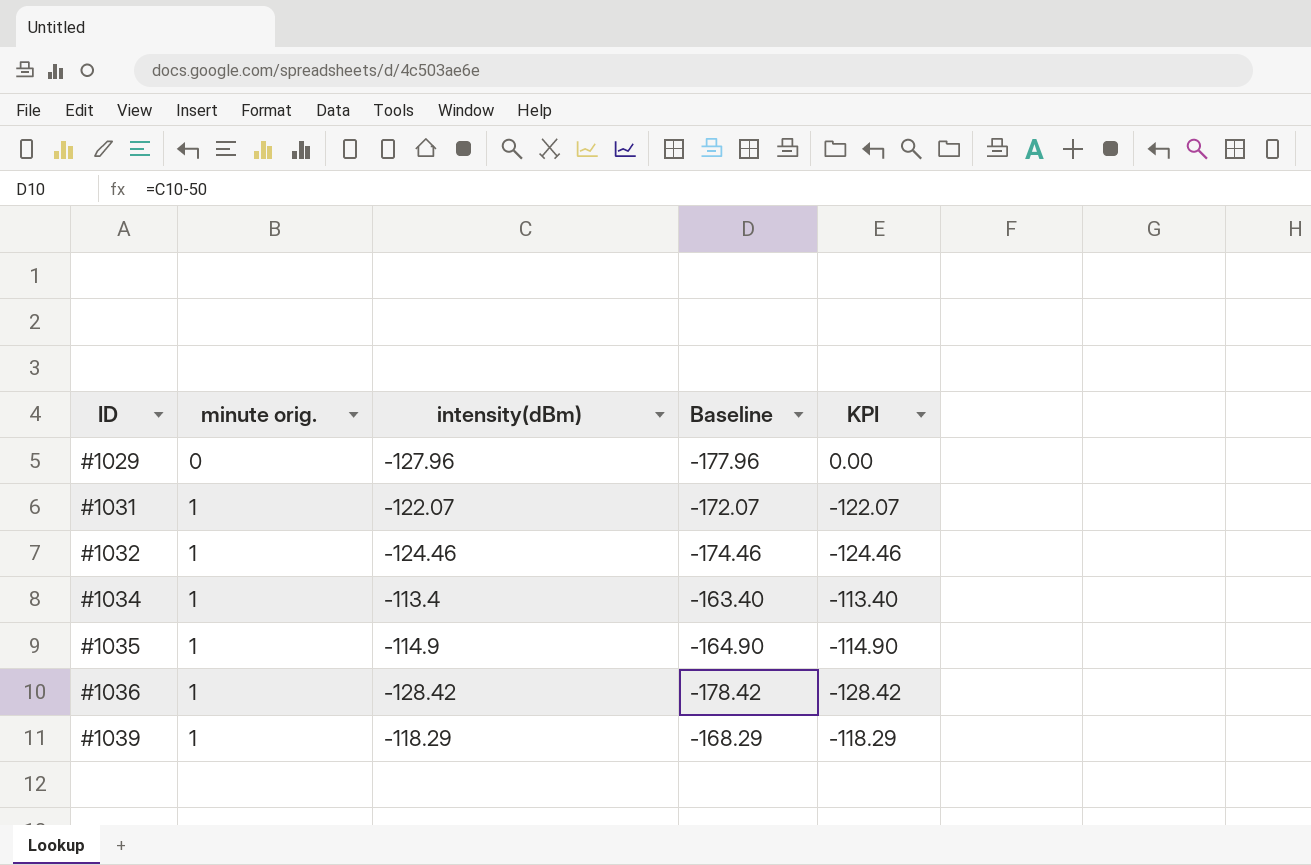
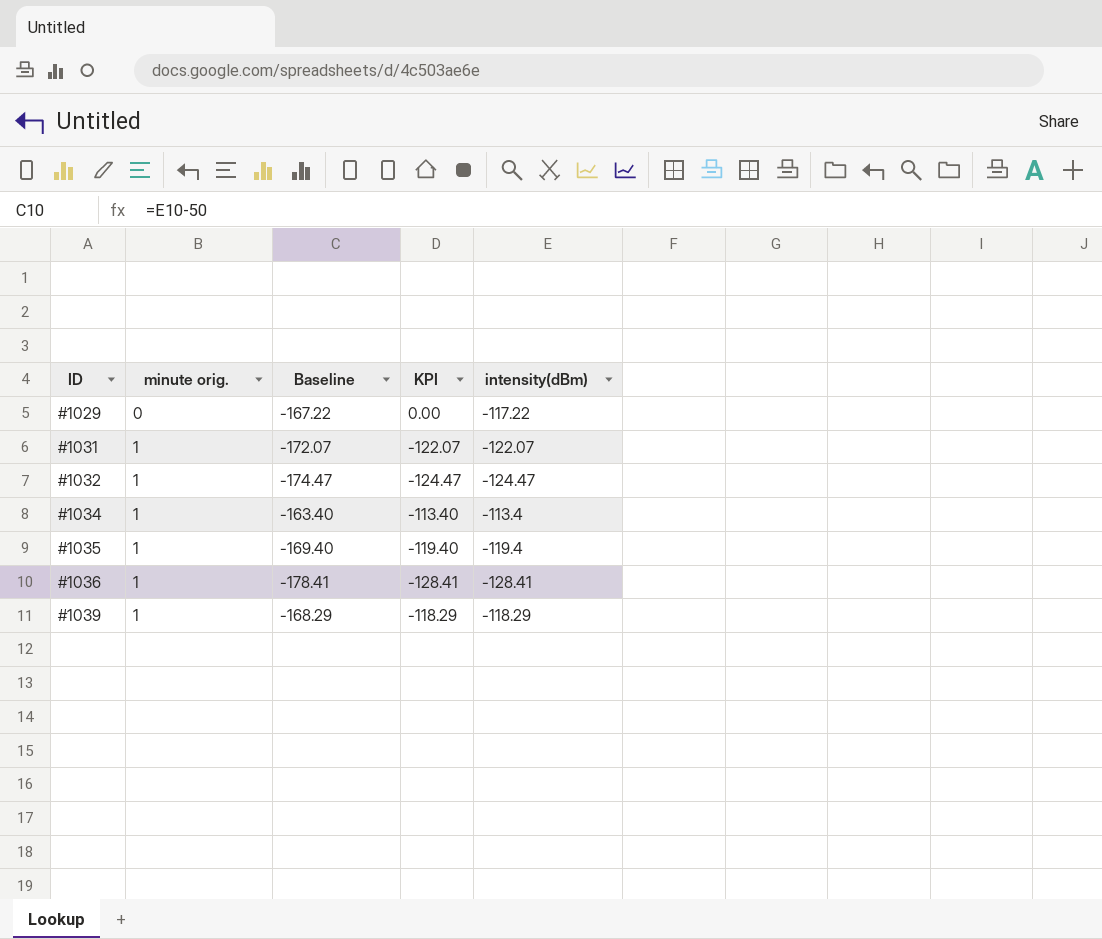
column intensity(dBm) | position: 3 -> 5
#1029 | Baseline: -177.96 -> -167.22
#1029 | intensity(dBm): -127.96 -> -117.22
#1032 | Baseline: -174.46 -> -174.47
#1032 | KPI: -124.46 -> -124.47
#1032 | intensity(dBm): -124.46 -> -124.47
#1035 | Baseline: -164.90 -> -169.40
#1035 | KPI: -114.90 -> -119.40
#1035 | intensity(dBm): -114.9 -> -119.4
#1036 | Baseline: -178.42 -> -178.41
#1036 | KPI: -128.42 -> -128.41
#1036 | intensity(dBm): -128.42 -> -128.41

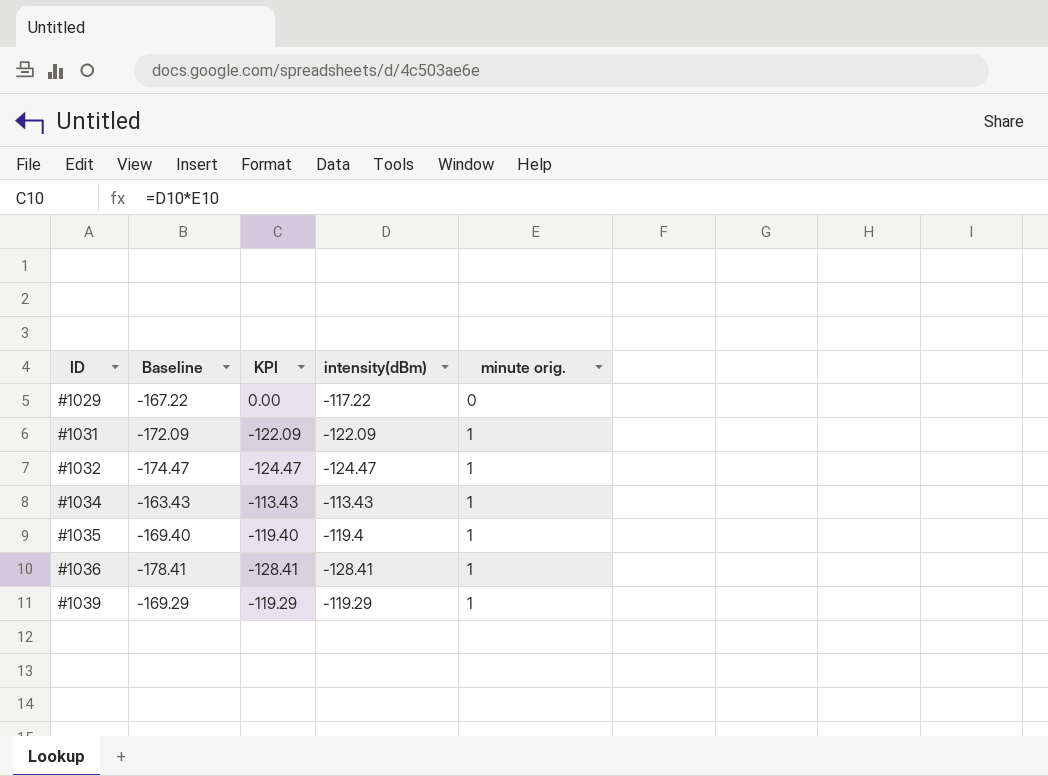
column minute orig. | position: 2 -> 5
#1031 | Baseline: -172.07 -> -172.09
#1031 | KPI: -122.07 -> -122.09
#1031 | intensity(dBm): -122.07 -> -122.09
#1034 | Baseline: -163.40 -> -163.43
#1034 | KPI: -113.40 -> -113.43
#1034 | intensity(dBm): -113.4 -> -113.43
#1039 | Baseline: -168.29 -> -169.29
#1039 | KPI: -118.29 -> -119.29
#1039 | intensity(dBm): -118.29 -> -119.29

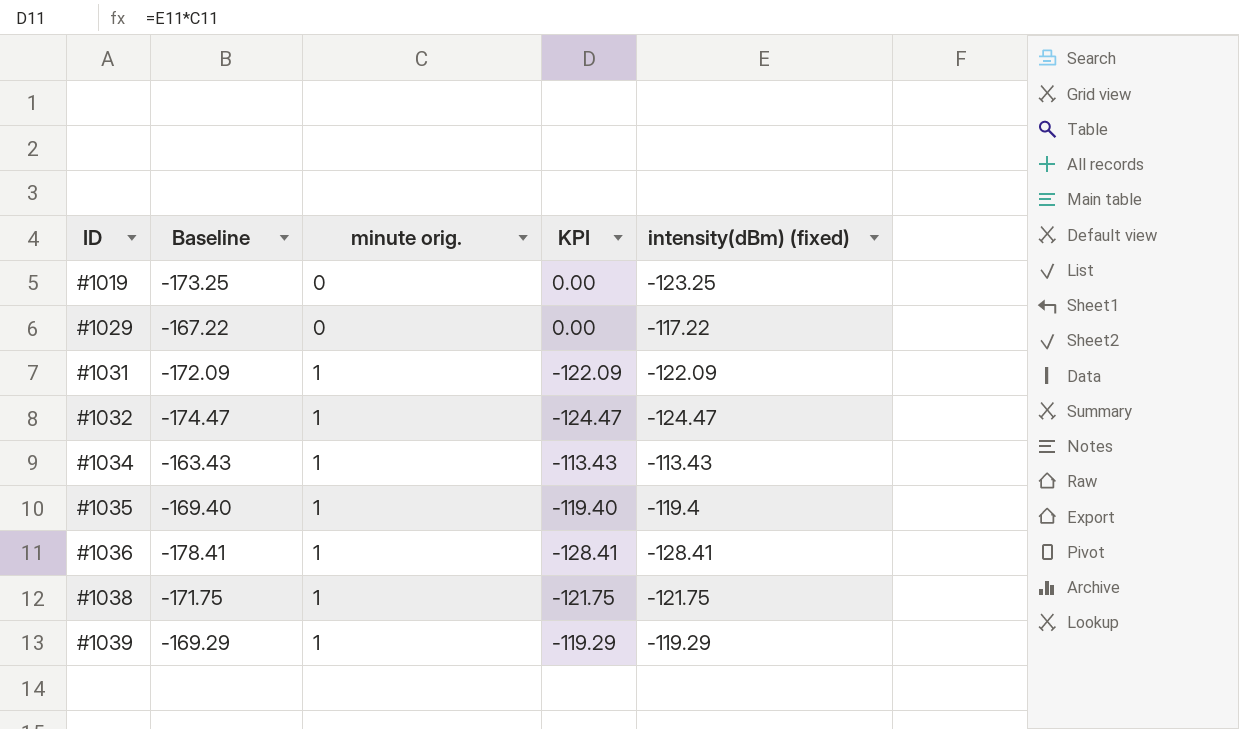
column minute orig. | position: 5 -> 3
column name: intensity(dBm) -> intensity(dBm) (fixed)
row #1019: none -> -173.25 | 0 | 0.00 | -123.25
row #1038: none -> -171.75 | 1 | -121.75 | -121.75

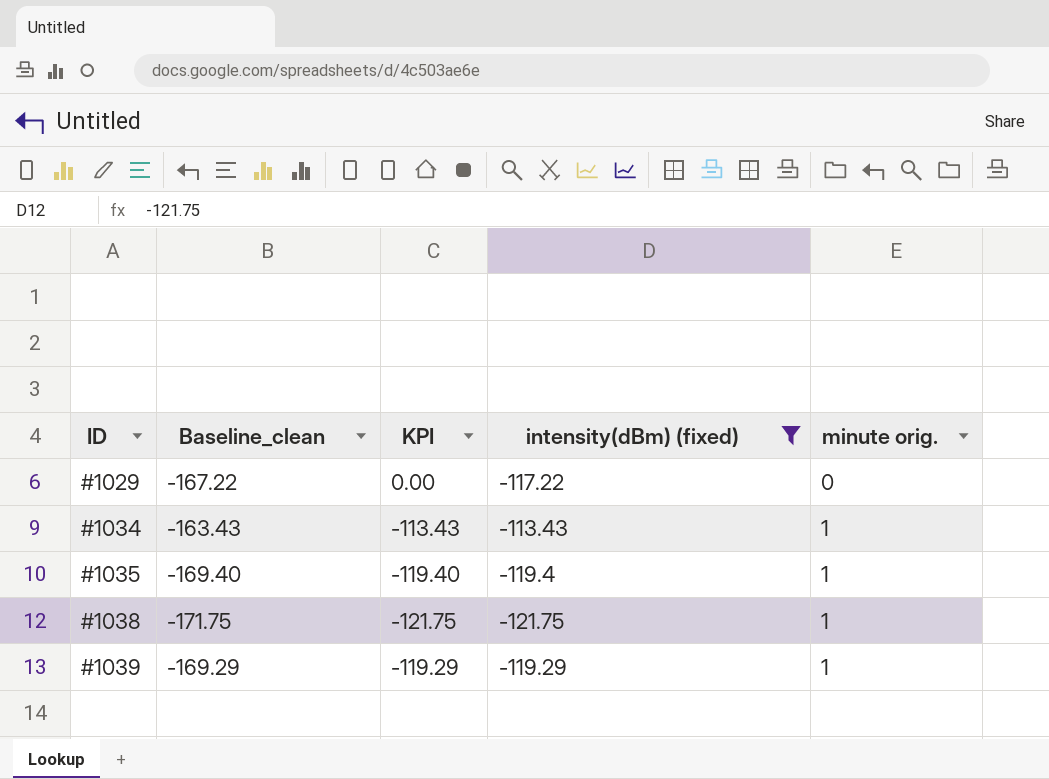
filter: none -> intensity(dBm) (fixed) >= -121.75
column name: Baseline -> Baseline_clean
column minute orig. | position: 3 -> 5

